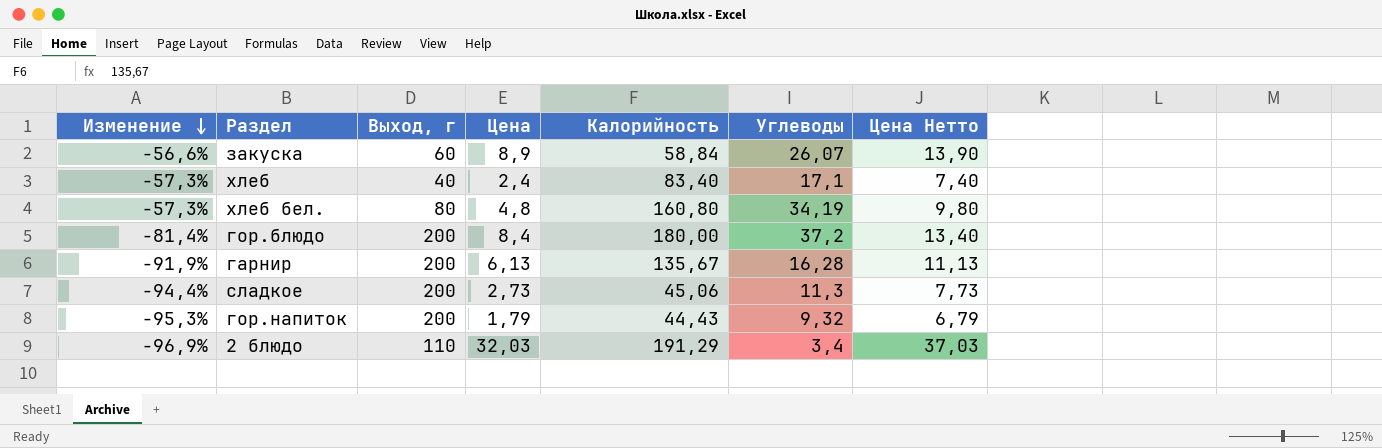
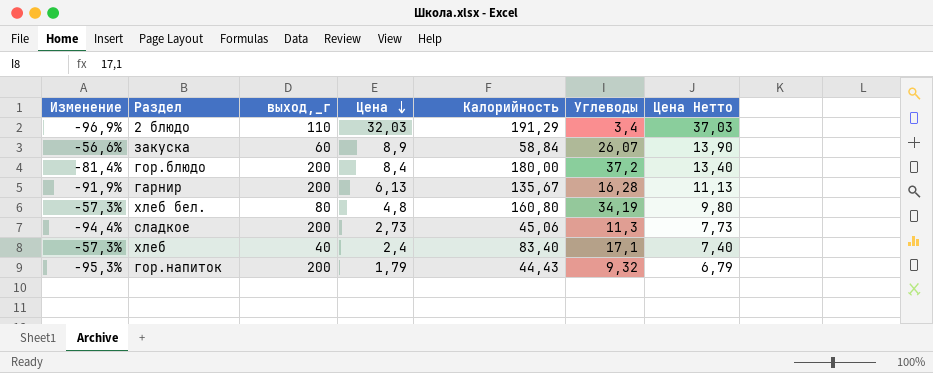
row order: Изменение descending -> Цена descending
column name: Выход, г -> выход,_г

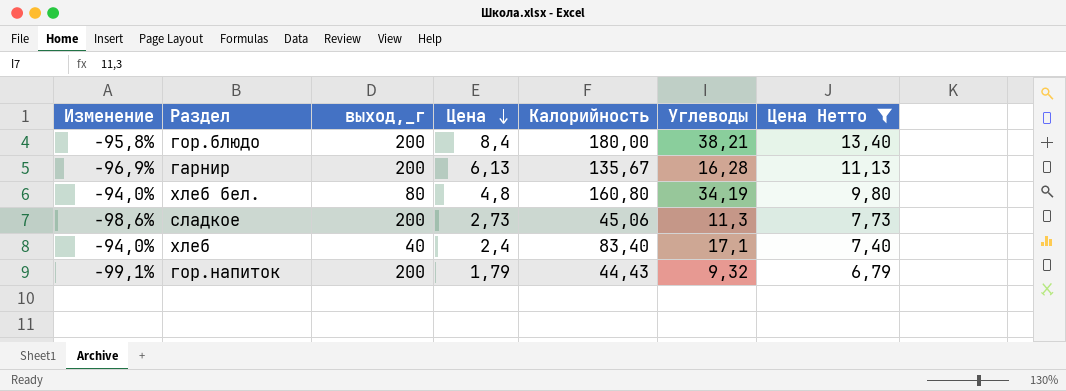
filter: none -> Цена Нетто <= 13,40
column Изменение | formula: ([Углеводы] - [выход,_г]) / [выход,_г] -> ([Цена] - [выход,_г]) / [выход,_г]
гор.блюдо | Углеводы: 37,2 -> 38,21

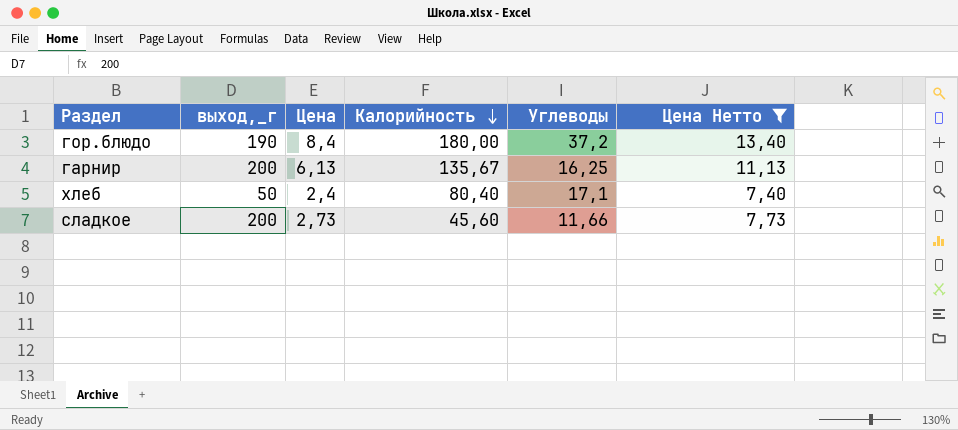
row order: Цена descending -> Калорийность descending
column Изменение | formula: ([Цена] - [выход,_г]) / [выход,_г] -> none
row хлеб бел.: -94,0% | 80 | 4,8 | 160,80 | 34,19 | 9,80 -> none
row гор.напиток: -99,1% | 200 | 1,79 | 44,43 | 9,32 | 6,79 -> none
гор.блюдо | выход,_г: 200 -> 190
гор.блюдо | Углеводы: 38,21 -> 37,2
гарнир | Углеводы: 16,28 -> 16,25
хлеб | выход,_г: 40 -> 50
хлеб | Калорийность: 83,40 -> 80,40
сладкое | Калорийность: 45,06 -> 45,60
сладкое | Углеводы: 11,3 -> 11,66

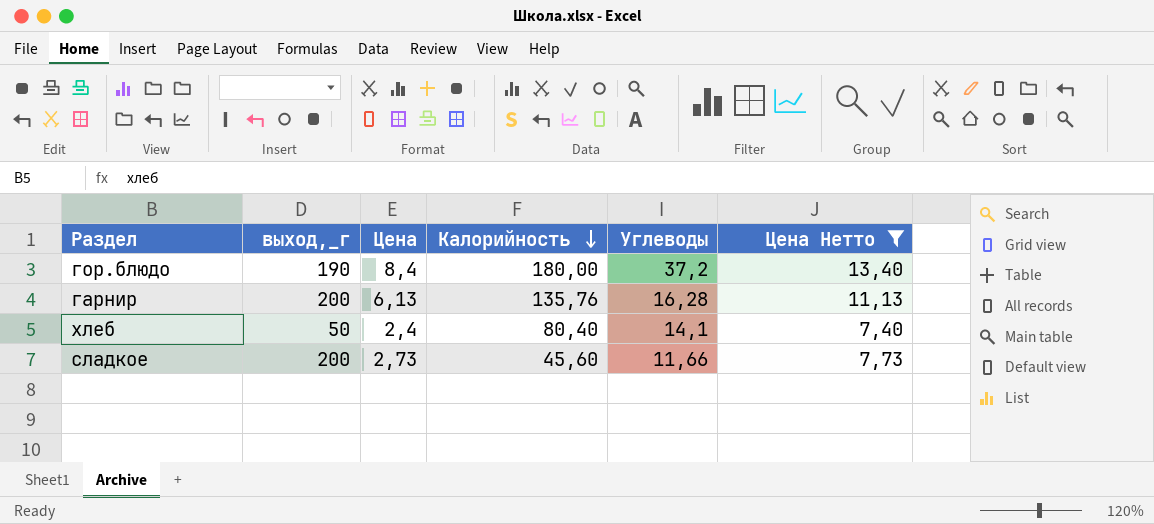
гарнир | Калорийность: 135,67 -> 135,76
гарнир | Углеводы: 16,25 -> 16,28
хлеб | Углеводы: 17,1 -> 14,1

